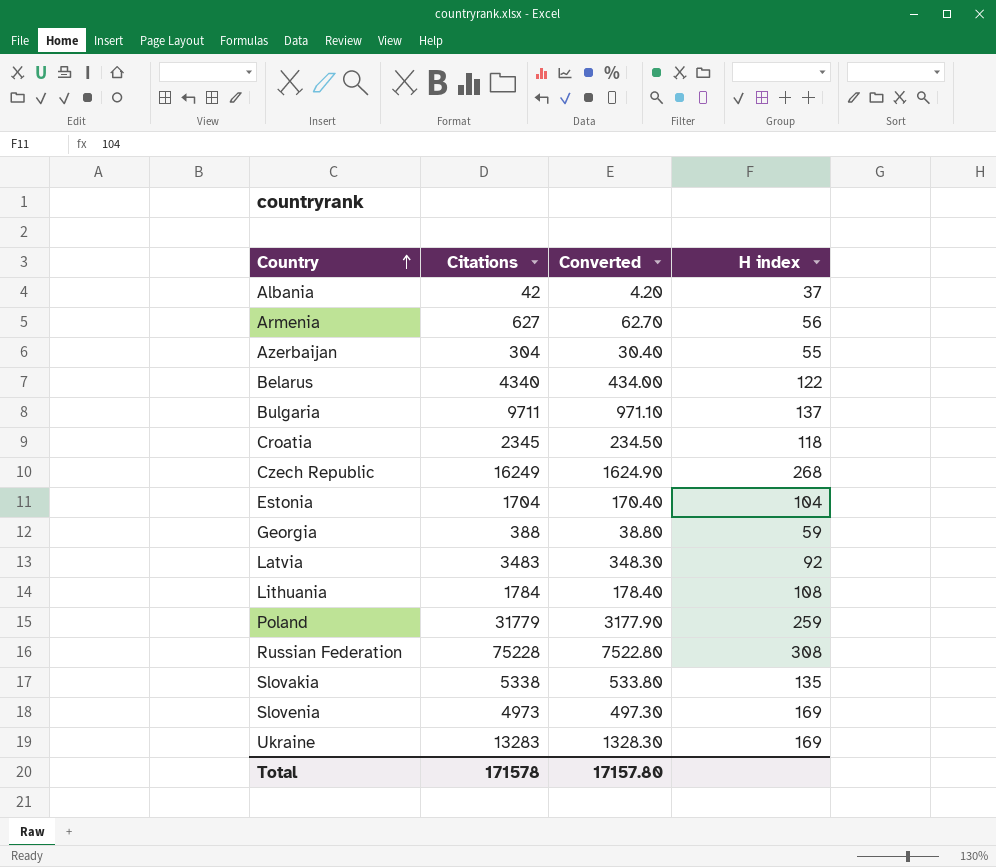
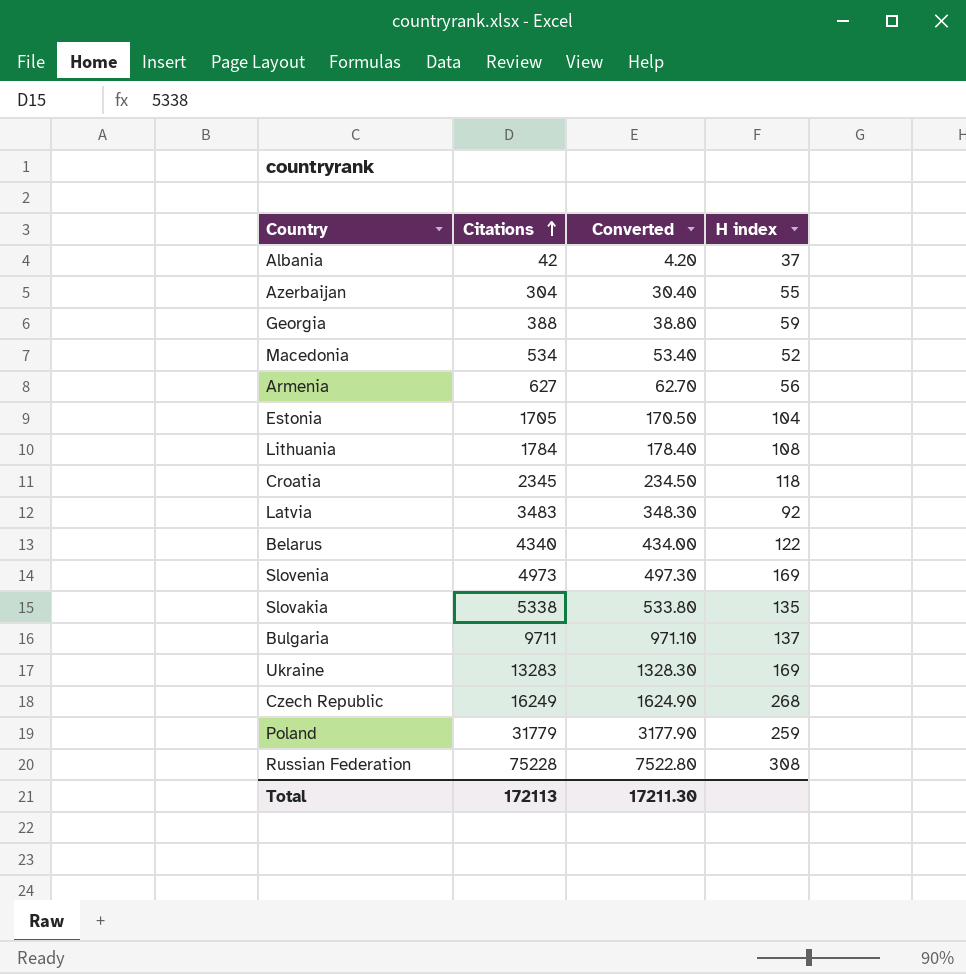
row order: Country ascending -> Citations ascending
row Macedonia: none -> 534 | 53.40 | 52
Estonia | Citations: 1704 -> 1705
Estonia | Converted: 170.40 -> 170.50
Total | Citations: 171578 -> 172113
Total | Converted: 17157.80 -> 17211.30

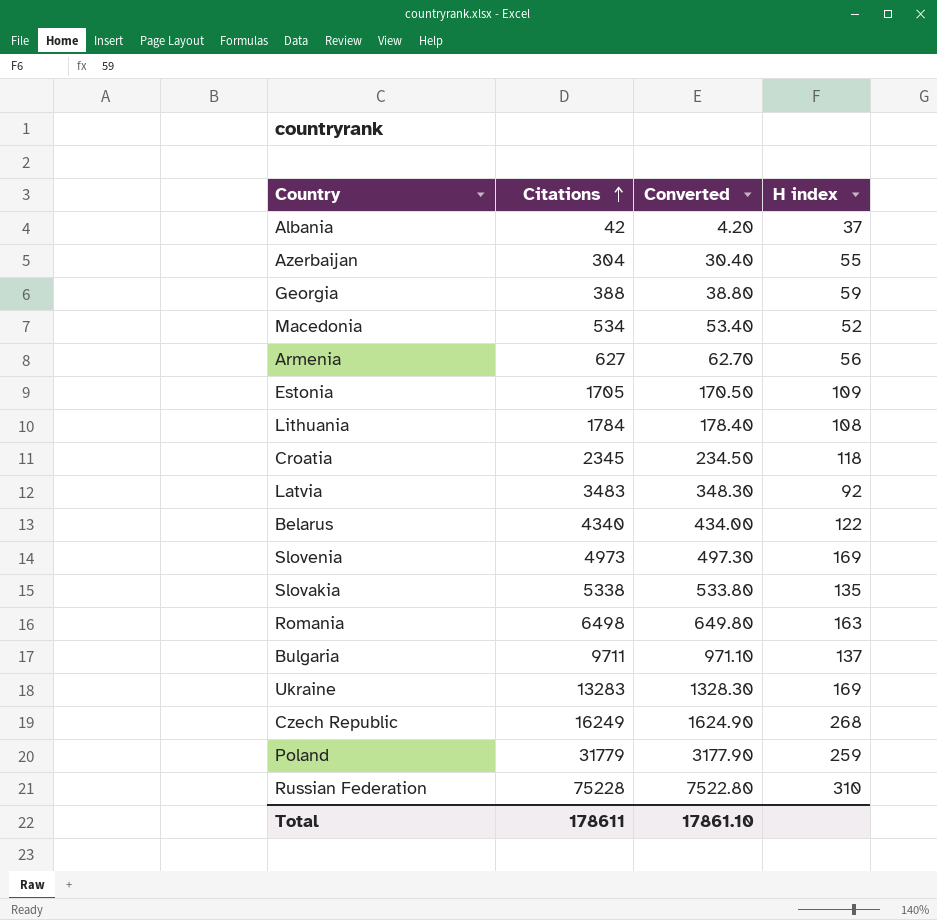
Estonia | H index: 104 -> 109
row Romania: none -> 6498 | 649.80 | 163
Russian Federation | H index: 308 -> 310
Total | Citations: 172113 -> 178611
Total | Converted: 17211.30 -> 17861.10

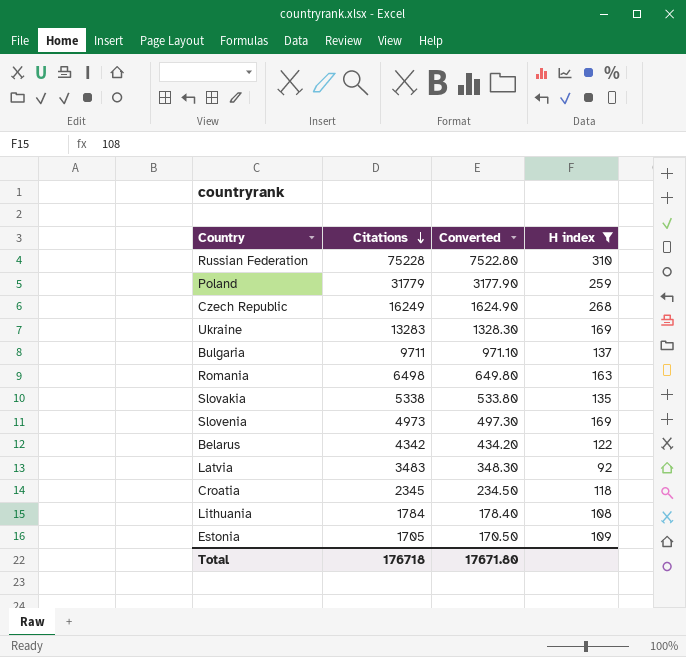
filter: none -> H index >= 92
row order: Citations ascending -> Citations descending
Belarus | Citations: 4340 -> 4342
Belarus | Converted: 434.00 -> 434.20
Total | Citations: 178611 -> 176718
Total | Converted: 17861.10 -> 17671.80

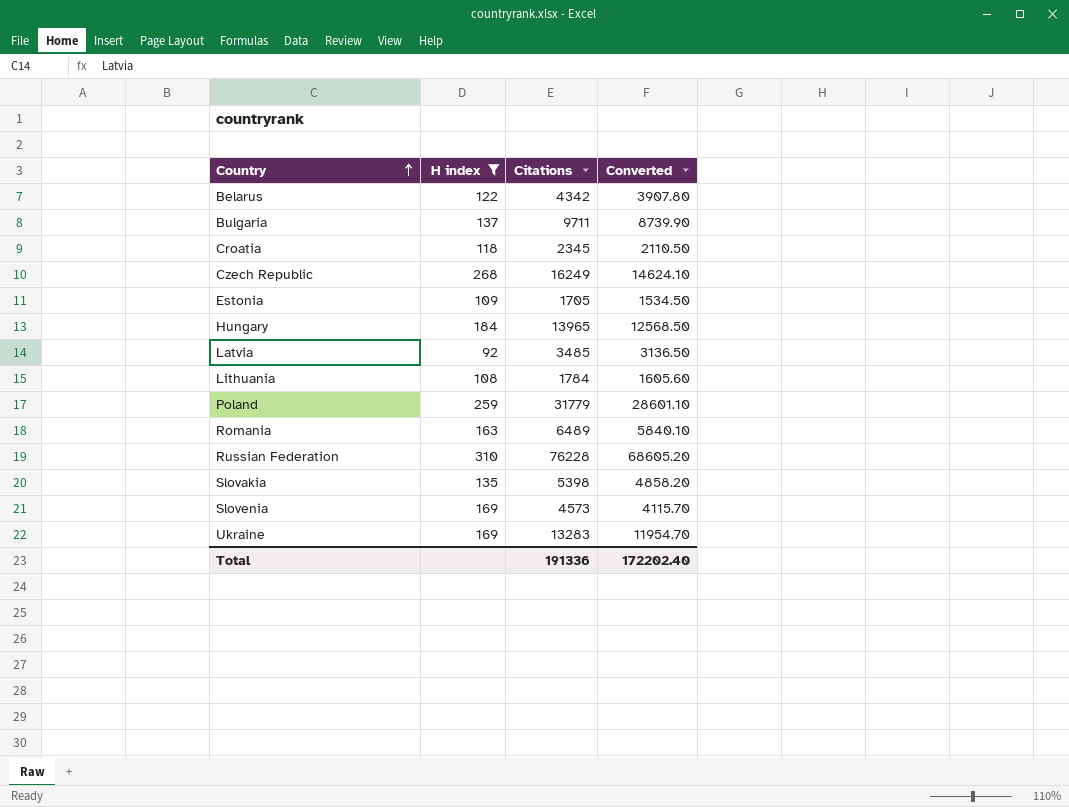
row order: Citations descending -> Country ascending
column H index | position: 4 -> 2
column Converted | formula: [Citations] * 0.1 -> [Citations] * 0.9
row Hungary: none -> 184 | 13965 | 12568.50
Latvia | Citations: 3483 -> 3485
Romania | Citations: 6498 -> 6489
Russian Federation | Citations: 75228 -> 76228
Slovakia | Citations: 5338 -> 5398
Slovenia | Citations: 4973 -> 4573
Total | Citations: 176718 -> 191336
Total | Converted: 17671.80 -> 172202.40

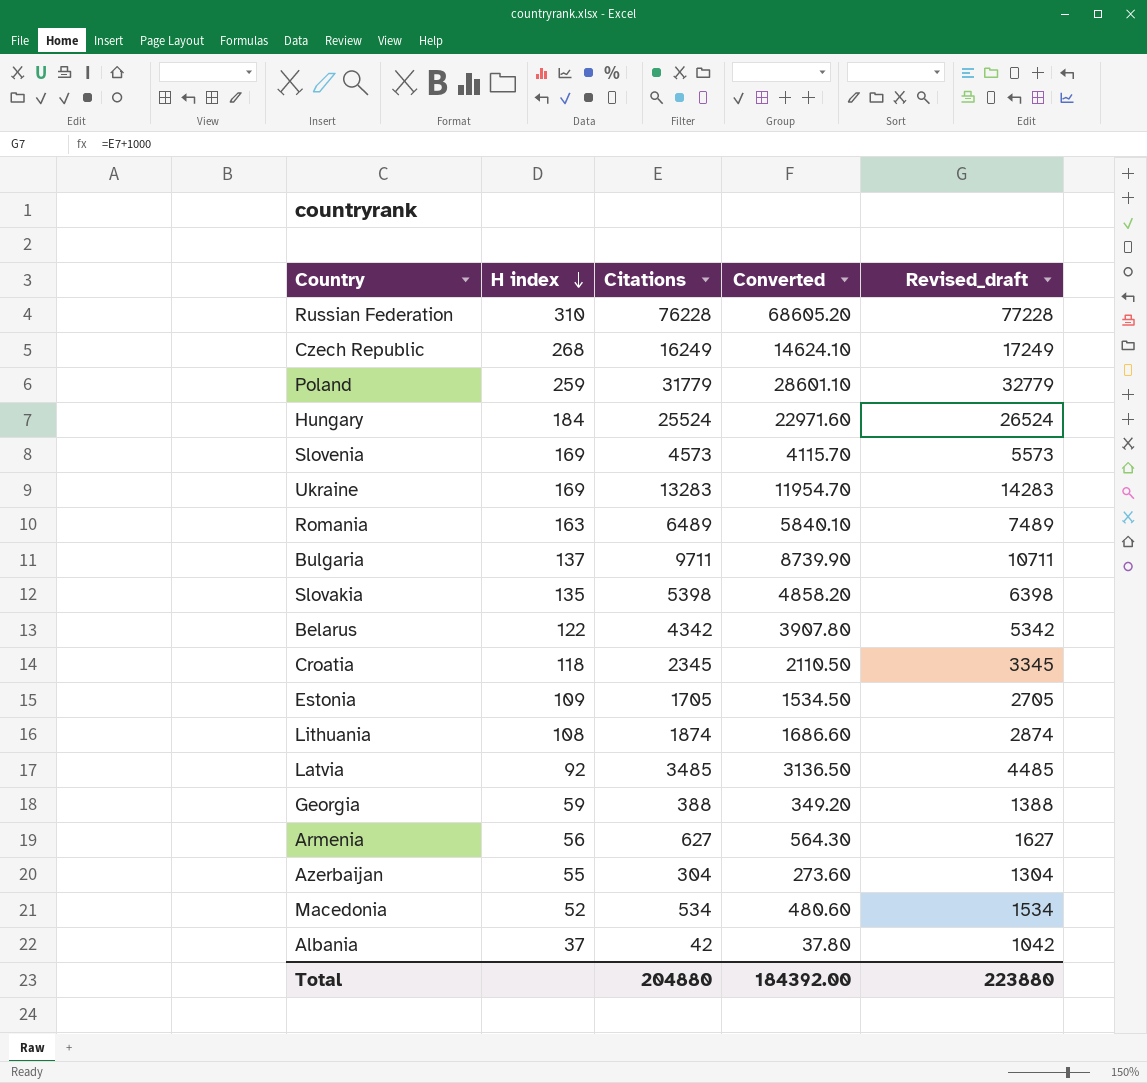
filter: H index >= 92 -> none
row order: Country ascending -> H index descending
column Revised_draft | formula: none -> [Citations] + 1000
Hungary | Citations: 13965 -> 25524
Hungary | Converted: 12568.50 -> 22971.60
Lithuania | Citations: 1784 -> 1874
Lithuania | Converted: 1605.60 -> 1686.60
Total | Citations: 191336 -> 204880
Total | Converted: 172202.40 -> 184392.00

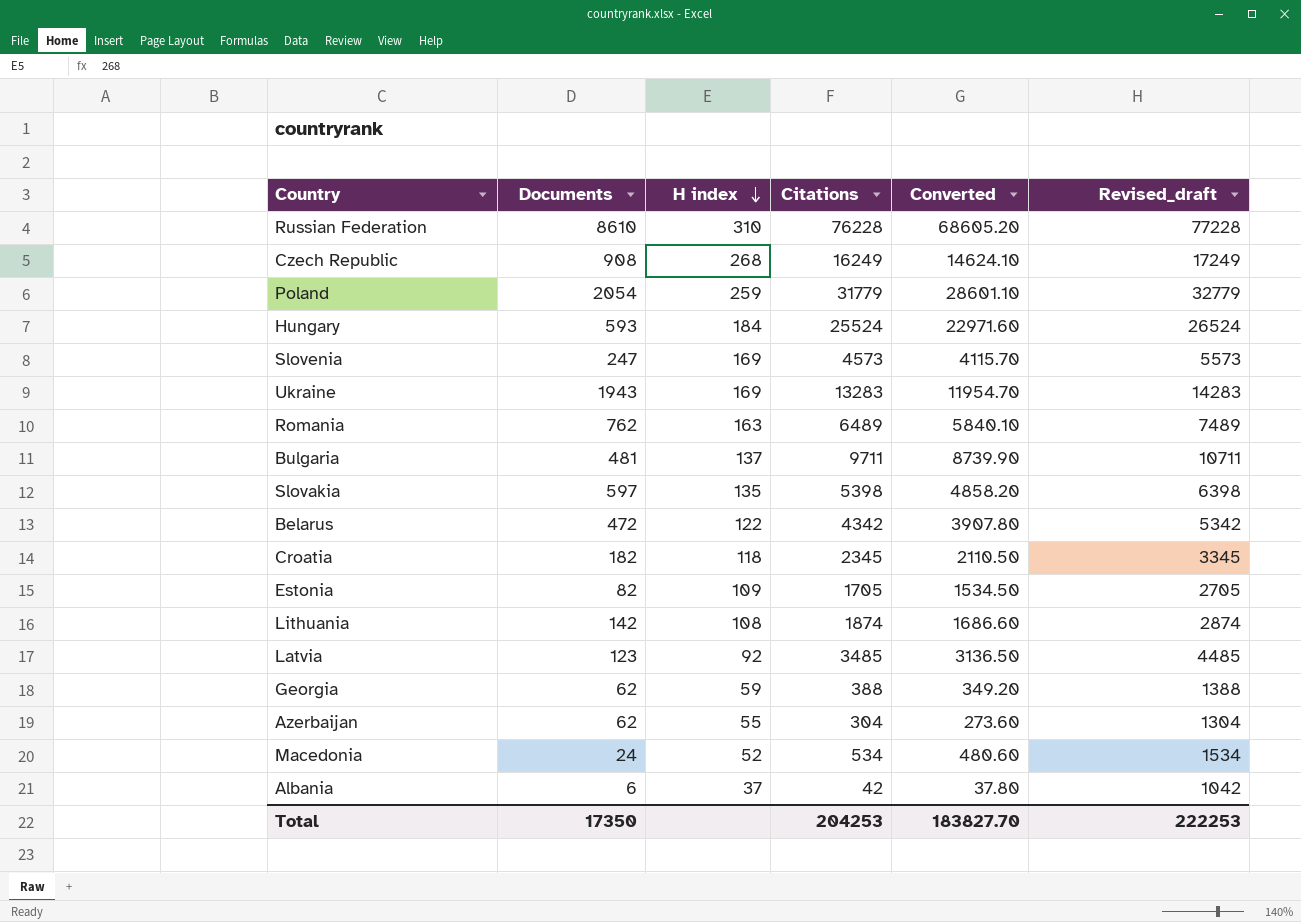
column Documents | position: none -> 2
row Armenia: 56 | 627 | 564.30 | 1627 -> none
Total | Citations: 204880 -> 204253
Total | Converted: 184392.00 -> 183827.70
Total | Revised_draft: 223880 -> 222253

